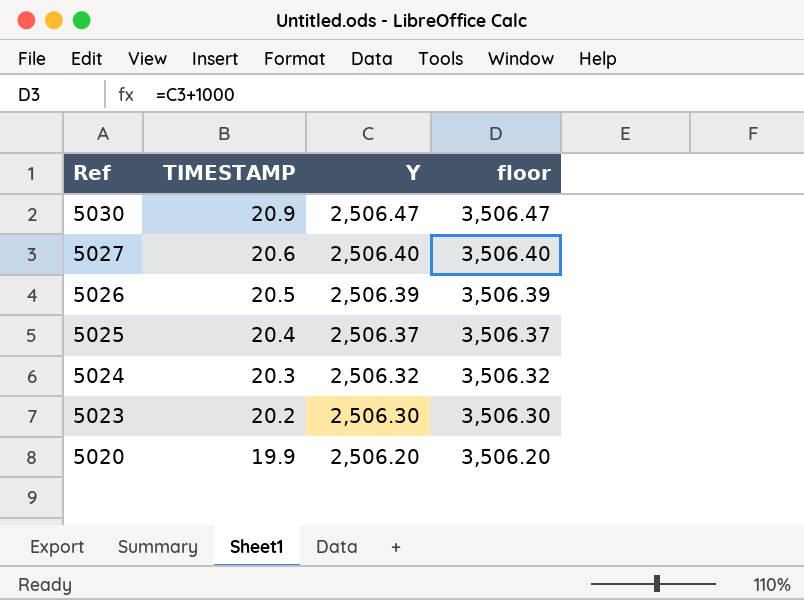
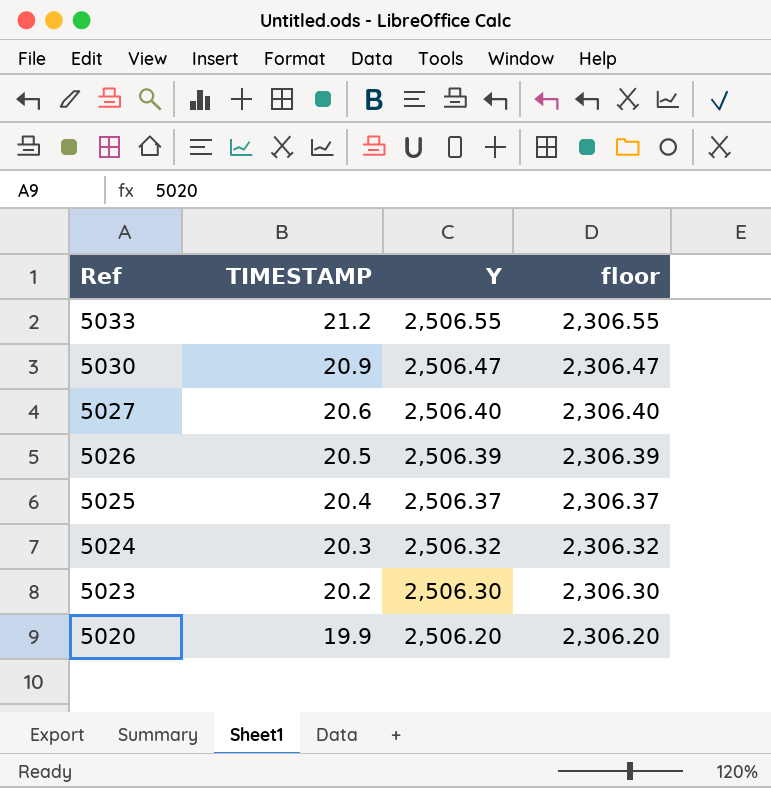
column floor | formula: [Y] + 1000 -> [Y] - 200
row 5033: none -> 21.2 | 2,506.55 | 2,306.55

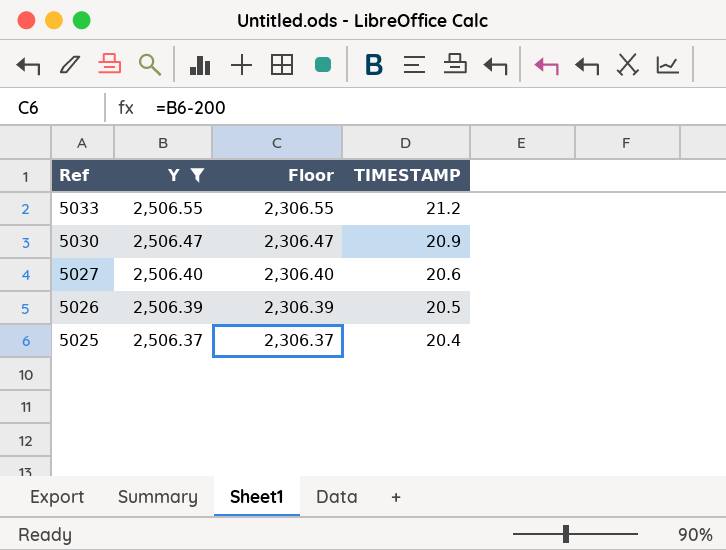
filter: none -> Y >= 2,506.37
column name: floor -> Floor
column TIMESTAMP | position: 2 -> 4

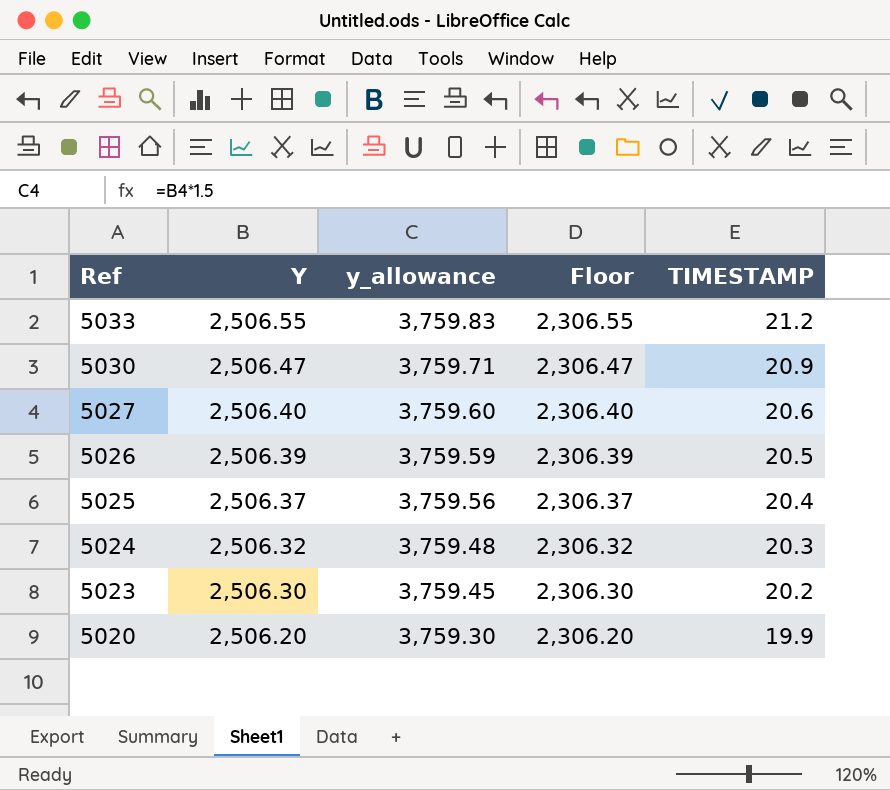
filter: Y >= 2,506.37 -> none
column y_allowance | formula: none -> [Y] * 1.5

